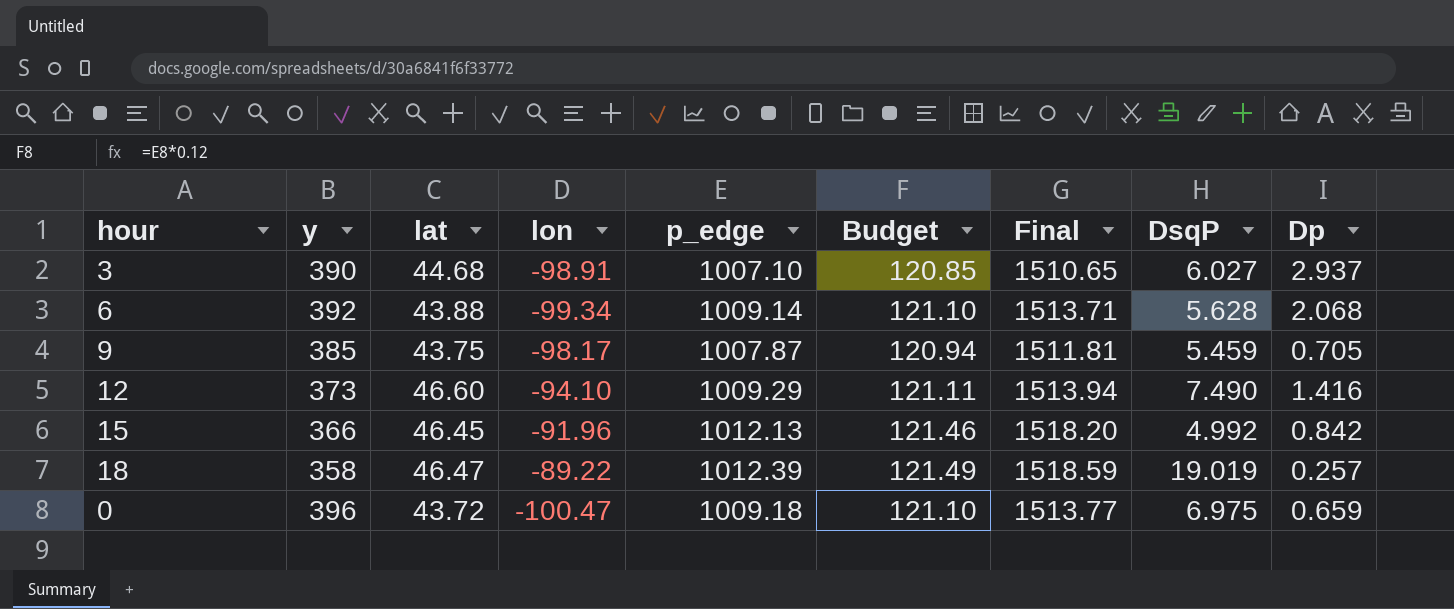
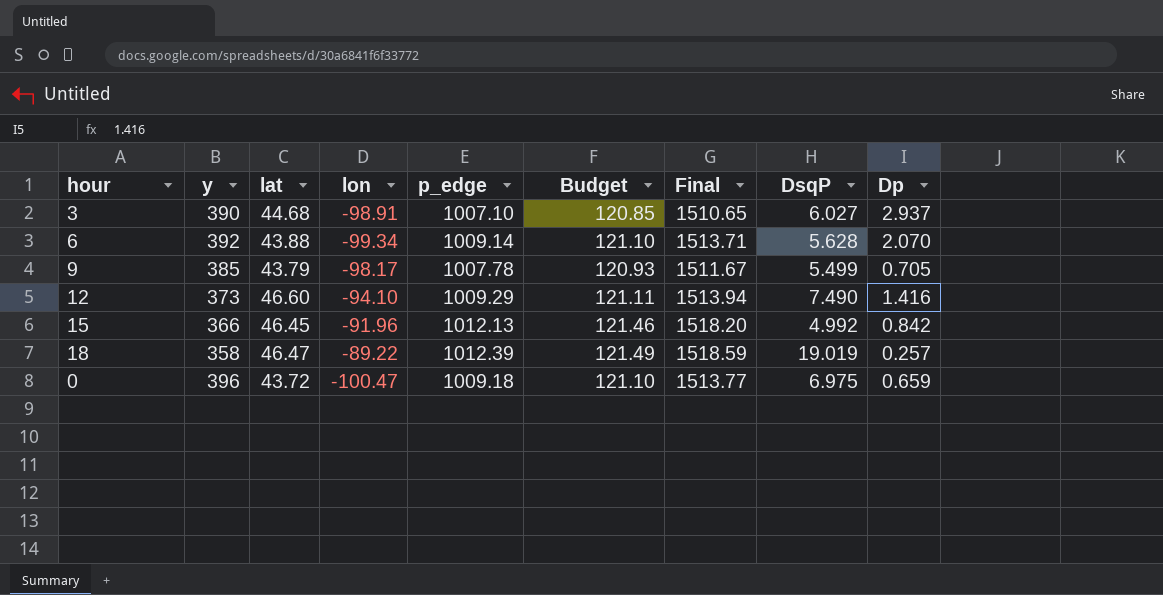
6 | Dp: 2.068 -> 2.070
9 | lat: 43.75 -> 43.79
9 | p_edge: 1007.87 -> 1007.78
9 | Budget: 120.94 -> 120.93
9 | Final: 1511.81 -> 1511.67
9 | DsqP: 5.459 -> 5.499

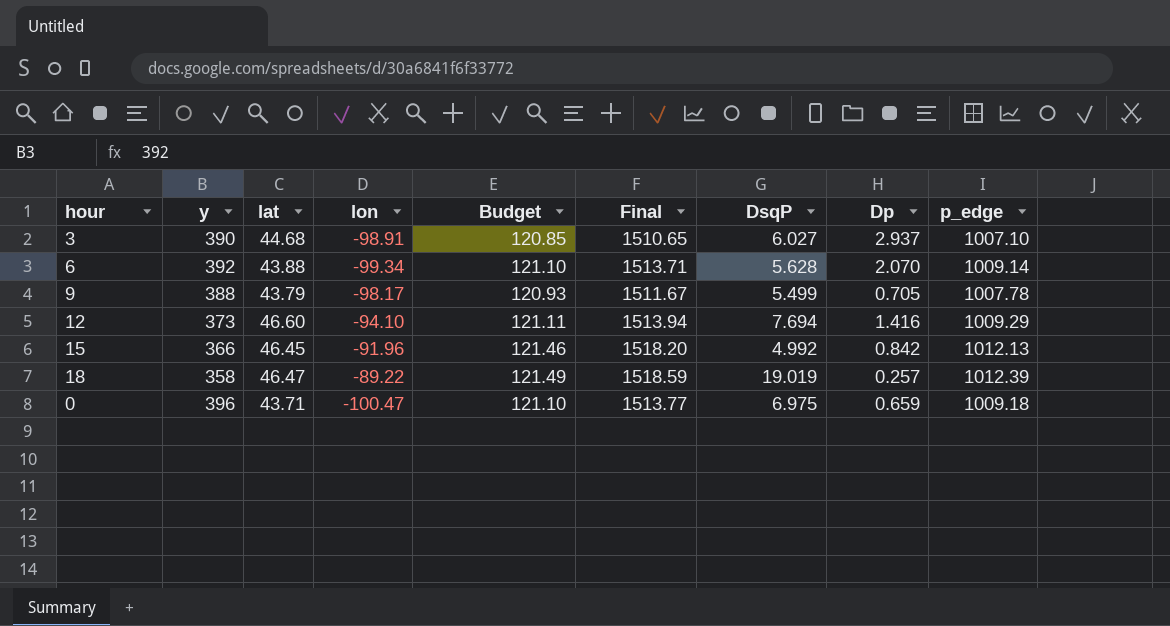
column p_edge | position: 5 -> 9
9 | y: 385 -> 388
12 | DsqP: 7.490 -> 7.694
0 | lat: 43.72 -> 43.71

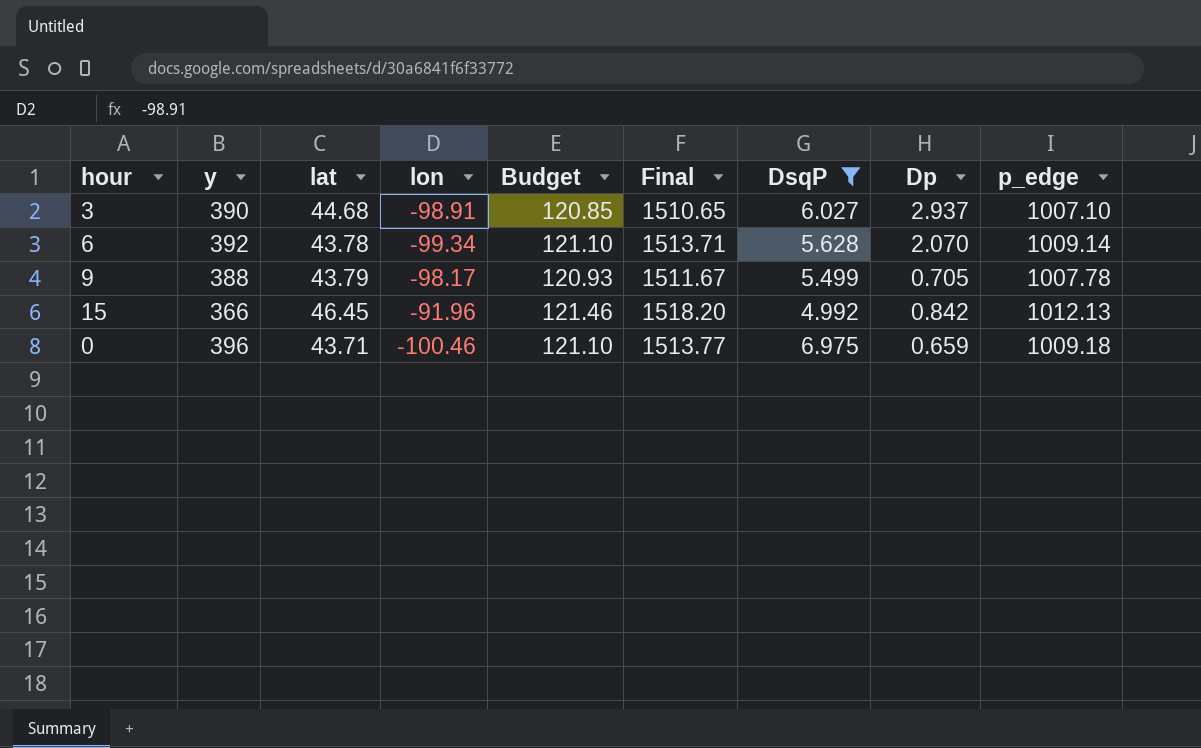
filter: none -> DsqP <= 6.975
6 | lat: 43.88 -> 43.78
0 | lon: -100.47 -> -100.46

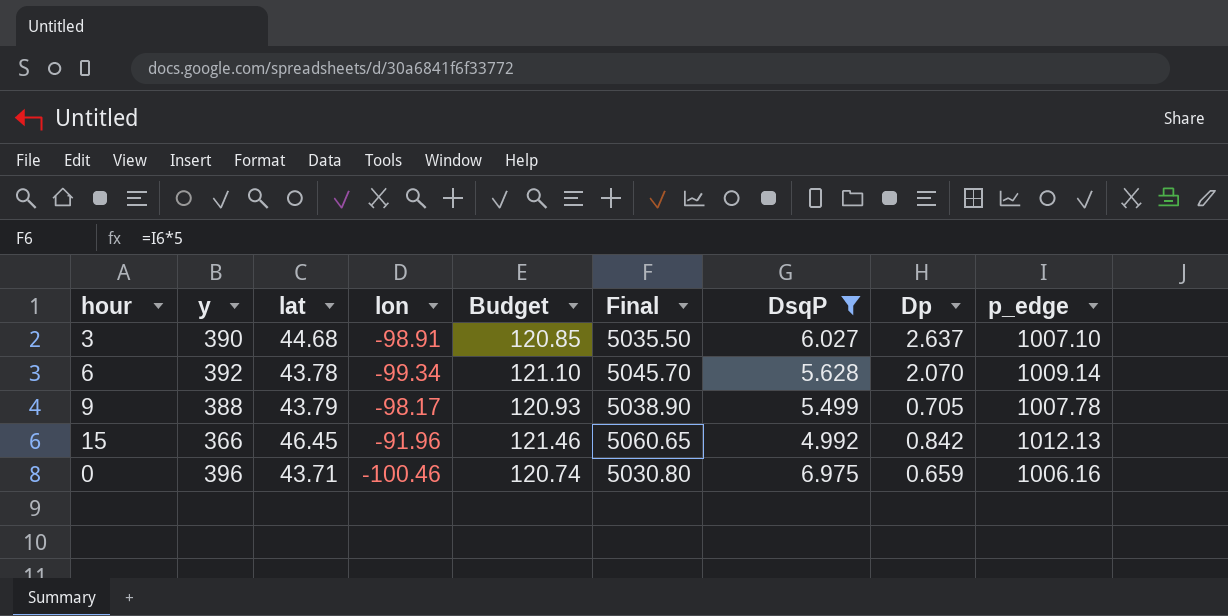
column Final | formula: [p_edge] * 1.5 -> [p_edge] * 5
3 | Dp: 2.937 -> 2.637
0 | Budget: 121.10 -> 120.74
0 | p_edge: 1009.18 -> 1006.16

